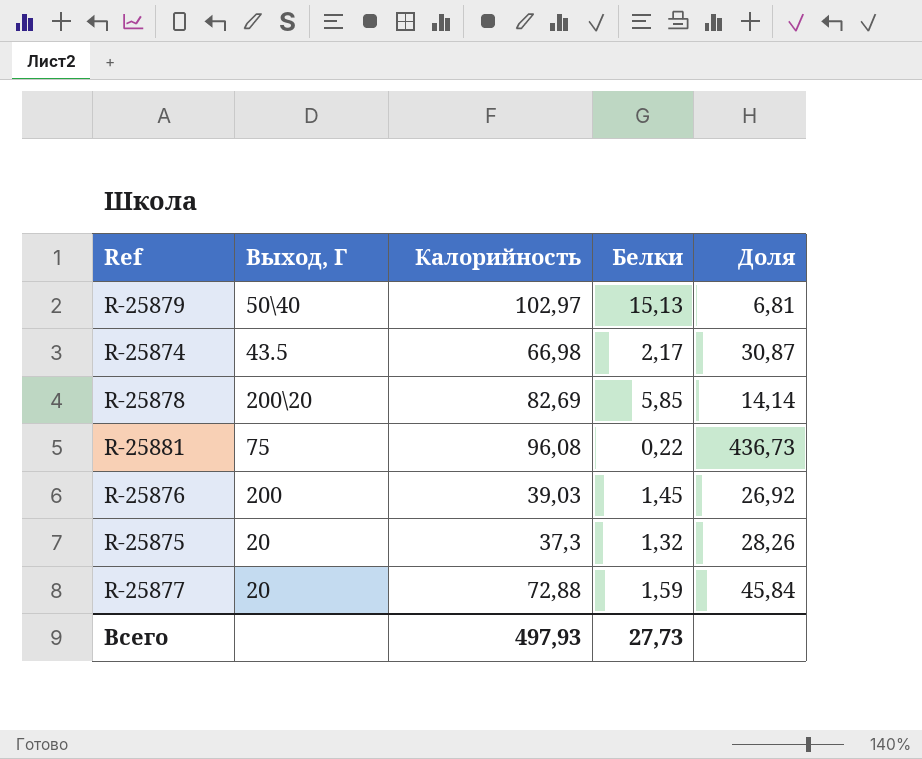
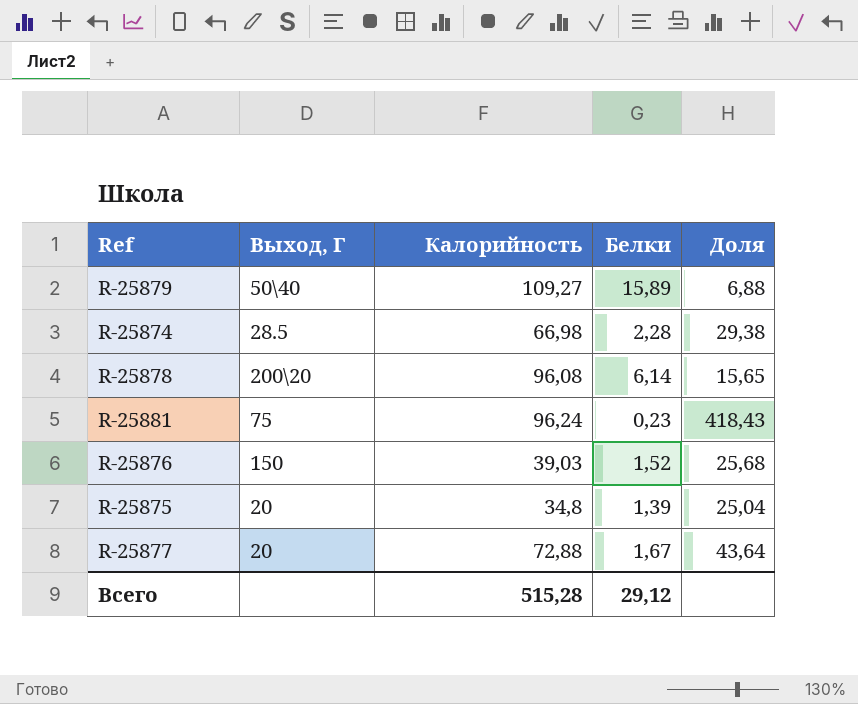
R-25879 | Калорийность: 102,97 -> 109,27
R-25879 | Белки: 15,13 -> 15,89
R-25879 | Доля: 6,81 -> 6,88
R-25874 | Выход, Г: 43.5 -> 28.5
R-25874 | Белки: 2,17 -> 2,28
R-25874 | Доля: 30,87 -> 29,38
R-25878 | Калорийность: 82,69 -> 96,08
R-25878 | Белки: 5,85 -> 6,14
R-25878 | Доля: 14,14 -> 15,65
R-25881 | Калорийность: 96,08 -> 96,24
R-25881 | Белки: 0,22 -> 0,23
R-25881 | Доля: 436,73 -> 418,43
R-25876 | Выход, Г: 200 -> 150
R-25876 | Белки: 1,45 -> 1,52
R-25876 | Доля: 26,92 -> 25,68
R-25875 | Калорийность: 37,3 -> 34,8
R-25875 | Белки: 1,32 -> 1,39
R-25875 | Доля: 28,26 -> 25,04
R-25877 | Белки: 1,59 -> 1,67
R-25877 | Доля: 45,84 -> 43,64
Всего | Калорийность: 497,93 -> 515,28
Всего | Белки: 27,73 -> 29,12

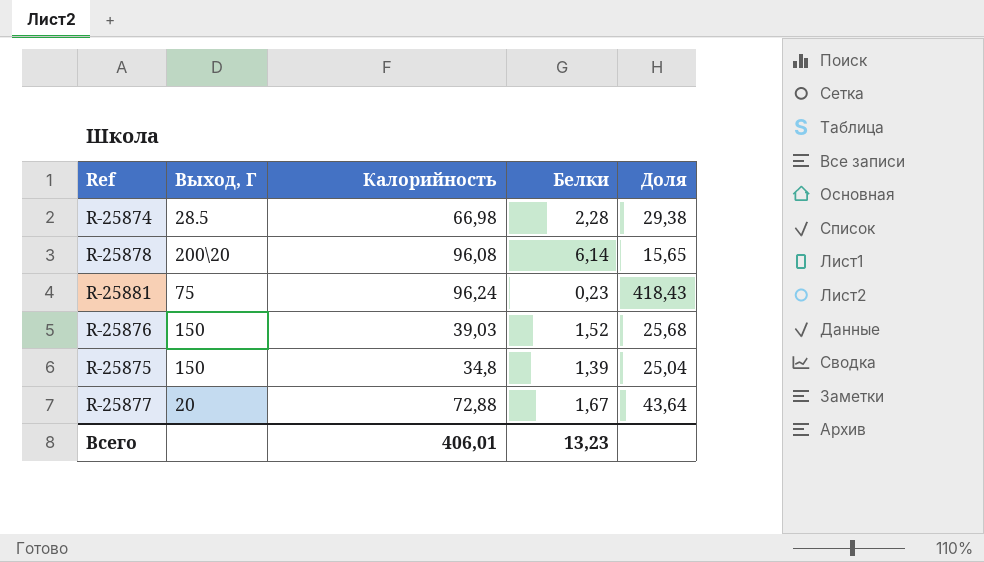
row R-25879: 50\40 | 109,27 | 15,89 | 6,88 -> none
R-25875 | Выход, Г: 20 -> 150
Всего | Калорийность: 515,28 -> 406,01
Всего | Белки: 29,12 -> 13,23

